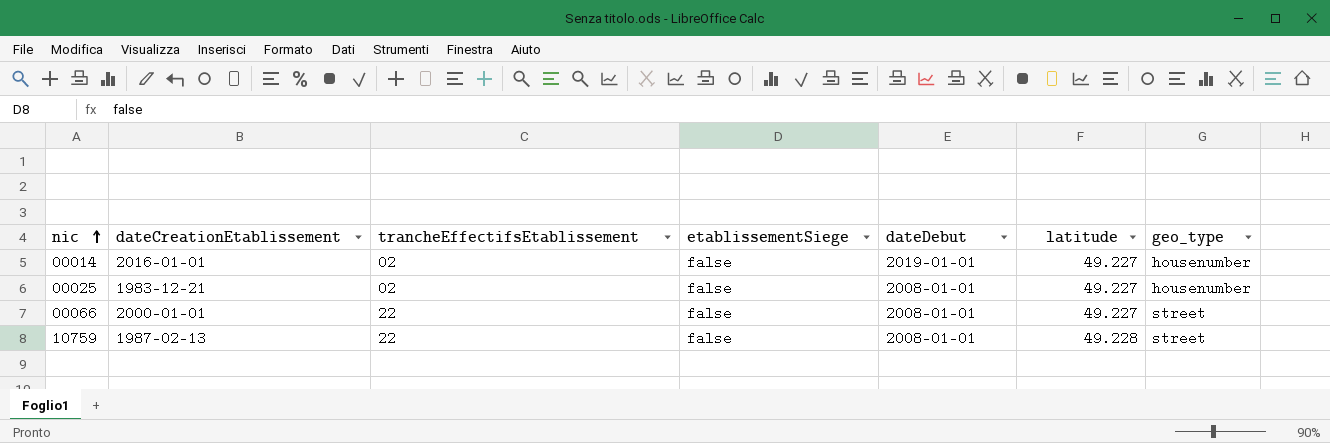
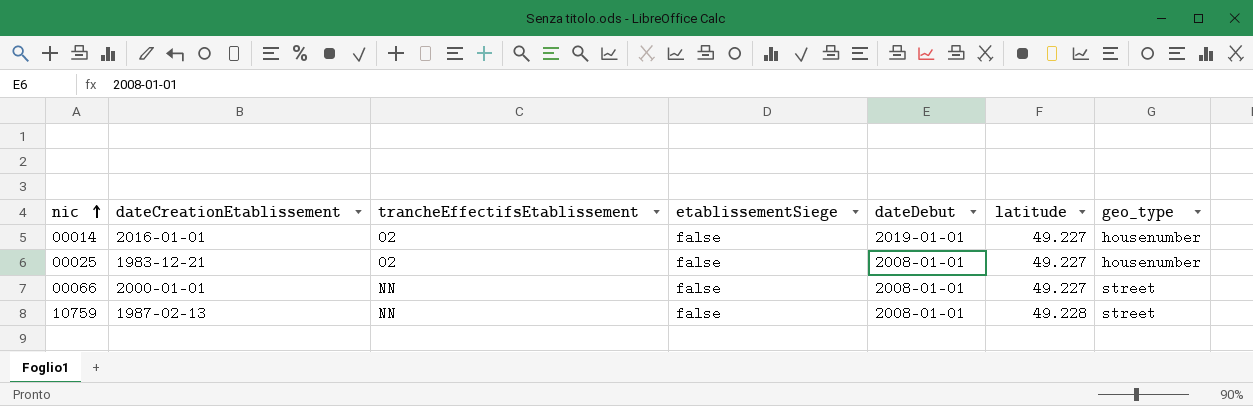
00066 | trancheEffectifsEtablissement: 22 -> NN
10759 | trancheEffectifsEtablissement: 22 -> NN

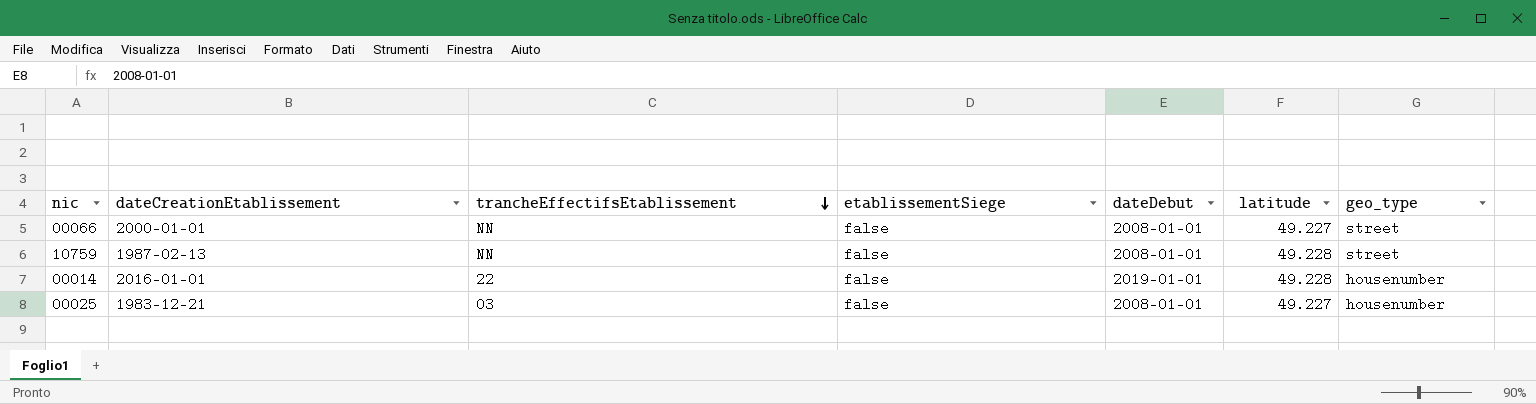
row order: nic ascending -> trancheEffectifsEtablissement descending
00014 | trancheEffectifsEtablissement: 02 -> 22
00014 | latitude: 49.227 -> 49.228
00025 | trancheEffectifsEtablissement: 02 -> 03

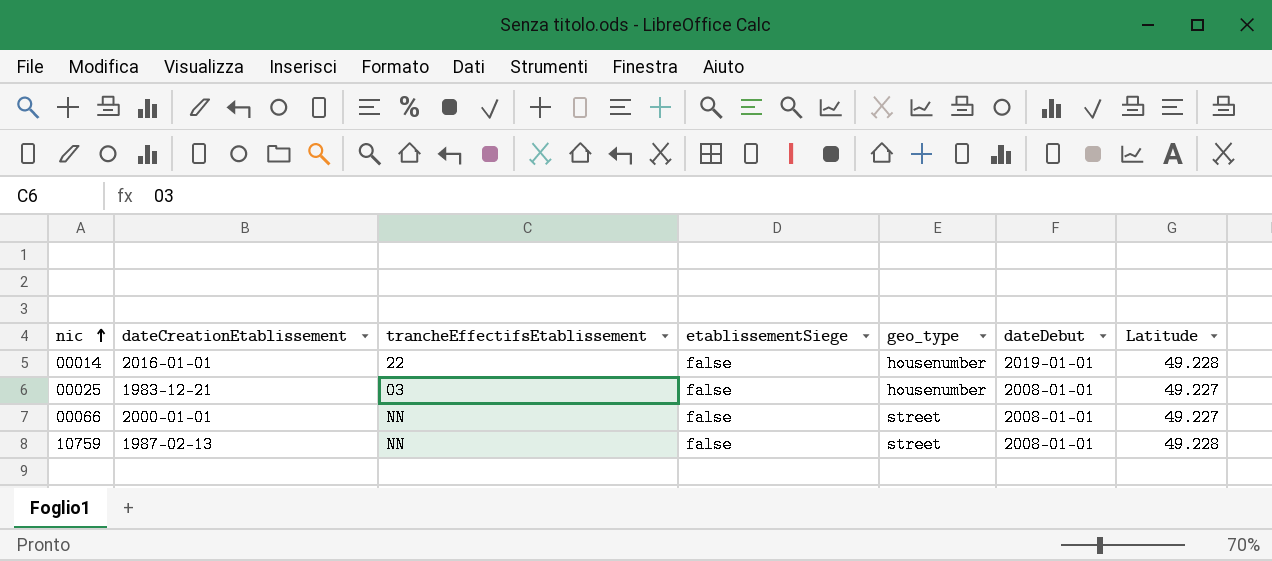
row order: trancheEffectifsEtablissement descending -> nic ascending
column geo_type | position: 7 -> 5
column name: latitude -> Latitude

